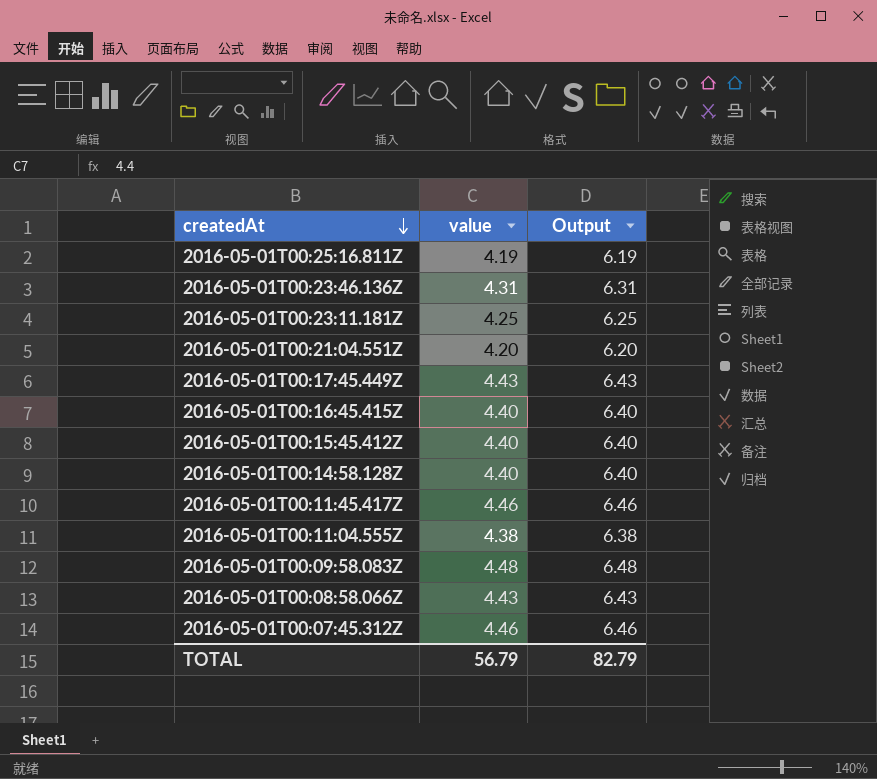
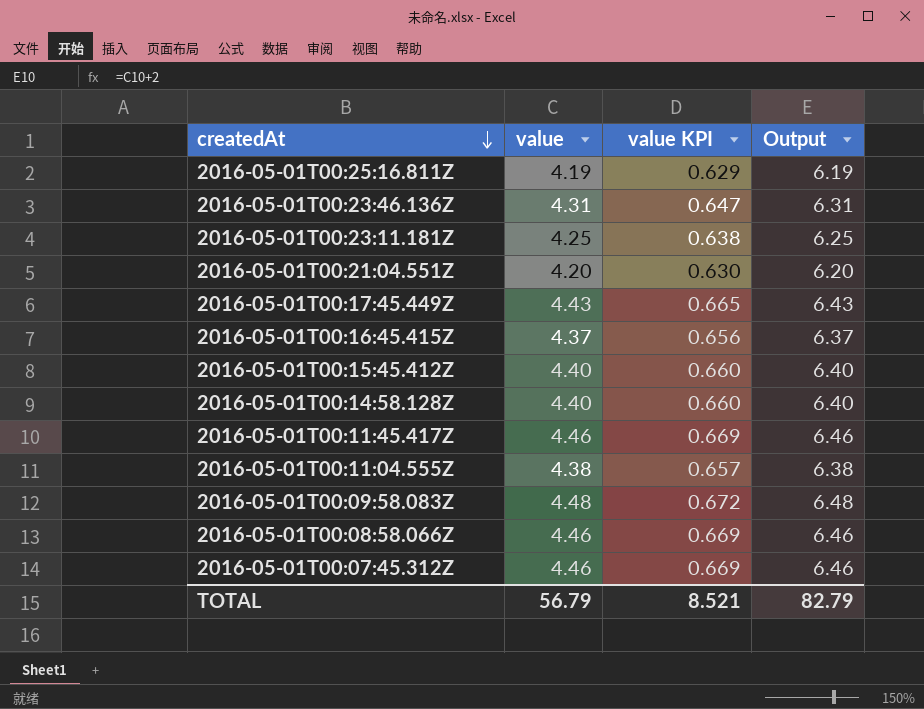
column value KPI | formula: none -> [value] * 0.15
2016-05-01T00:16:45.415Z | value: 4.40 -> 4.37
2016-05-01T00:16:45.415Z | Output: 6.40 -> 6.37
2016-05-01T00:08:58.066Z | value: 4.43 -> 4.46
2016-05-01T00:08:58.066Z | Output: 6.43 -> 6.46

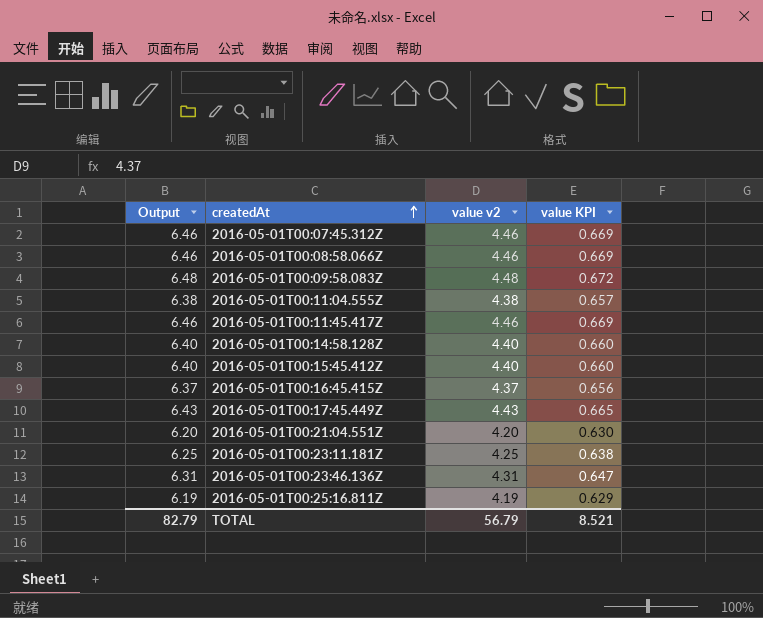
row order: createdAt descending -> createdAt ascending
column Output | position: 4 -> 1
column name: value -> value v2

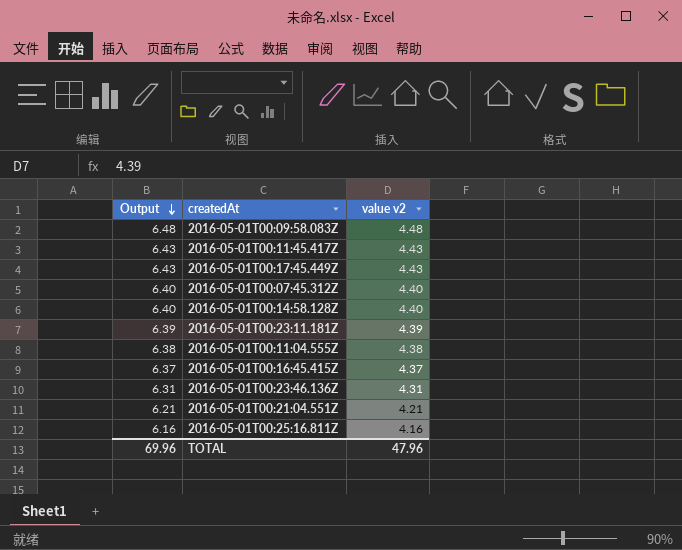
row order: createdAt ascending -> Output descending
column value KPI | formula: [value v2] * 0.15 -> none
row 2016-05-01T00:08:58.066Z: 6.46 | 4.46 | 0.669 -> none
row 2016-05-01T00:15:45.412Z: 6.40 | 4.40 | 0.660 -> none
2016-05-01T00:11:45.417Z | Output: 6.46 -> 6.43
2016-05-01T00:11:45.417Z | value v2: 4.46 -> 4.43
2016-05-01T00:07:45.312Z | Output: 6.46 -> 6.40
2016-05-01T00:07:45.312Z | value v2: 4.46 -> 4.40
2016-05-01T00:23:11.181Z | Output: 6.25 -> 6.39
2016-05-01T00:23:11.181Z | value v2: 4.25 -> 4.39
2016-05-01T00:21:04.551Z | Output: 6.20 -> 6.21
2016-05-01T00:21:04.551Z | value v2: 4.20 -> 4.21
2016-05-01T00:25:16.811Z | Output: 6.19 -> 6.16
2016-05-01T00:25:16.811Z | value v2: 4.19 -> 4.16
TOTAL | Output: 82.79 -> 69.96
TOTAL | value v2: 56.79 -> 47.96

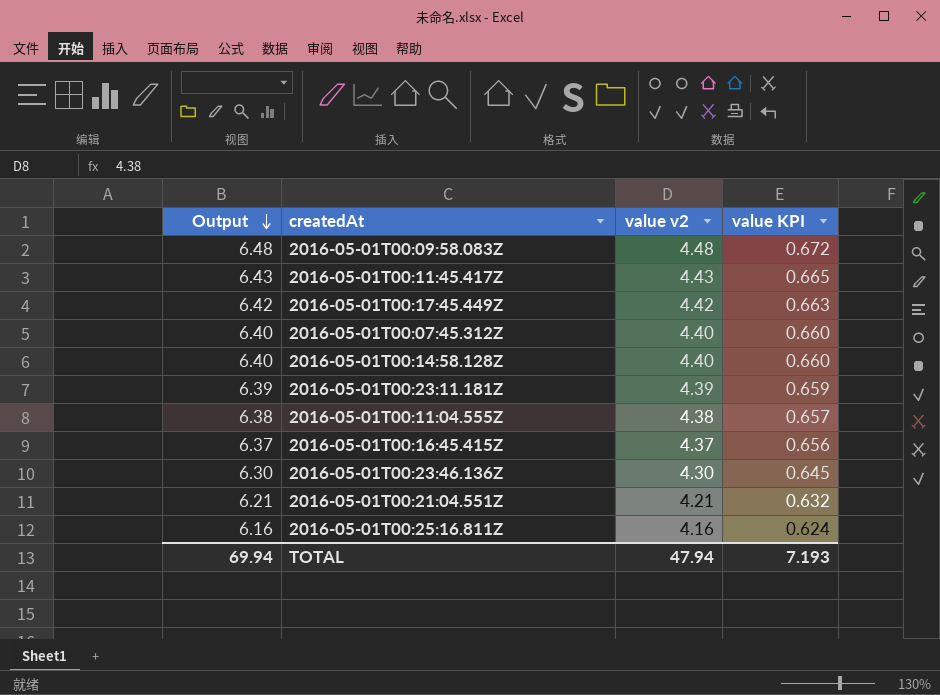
column value KPI | formula: none -> [value v2] * 0.15
2016-05-01T00:17:45.449Z | Output: 6.43 -> 6.42
2016-05-01T00:17:45.449Z | value v2: 4.43 -> 4.42
2016-05-01T00:23:46.136Z | Output: 6.31 -> 6.30
2016-05-01T00:23:46.136Z | value v2: 4.31 -> 4.30
TOTAL | Output: 69.96 -> 69.94
TOTAL | value v2: 47.96 -> 47.94

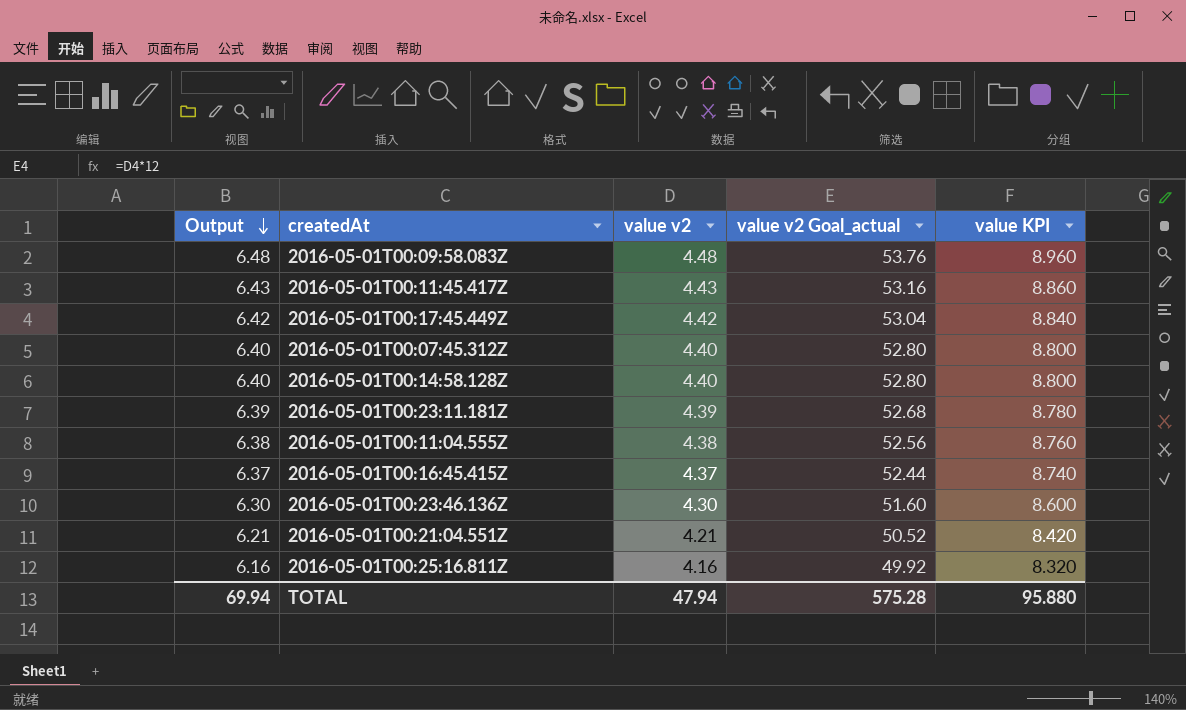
column value v2 Goal_actual | formula: none -> [value v2] * 12
column value KPI | formula: [value v2] * 0.15 -> [value v2] * 2
TOTAL | value KPI: 7.193 -> 95.880

